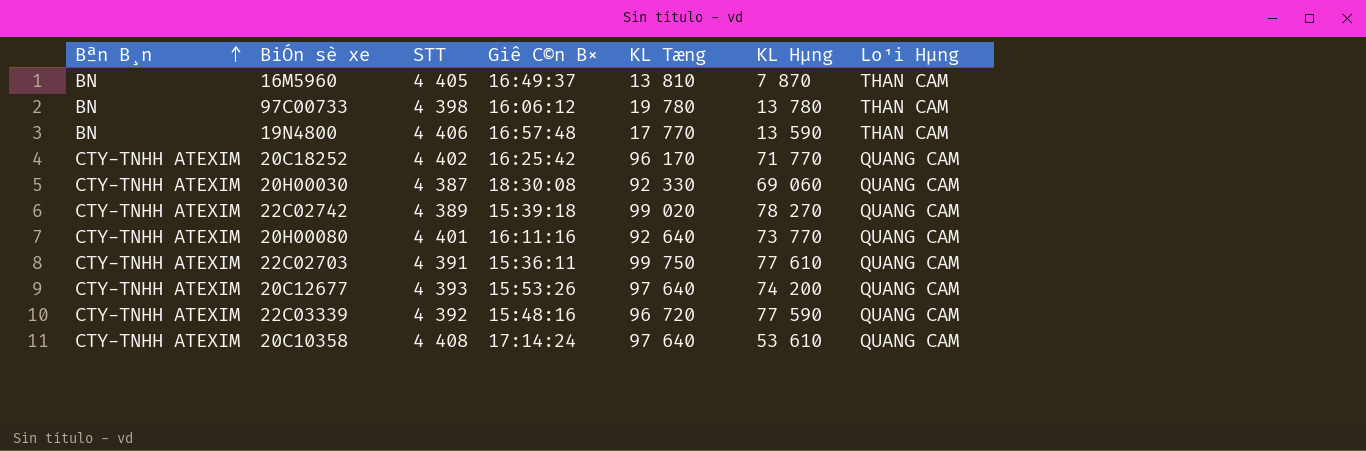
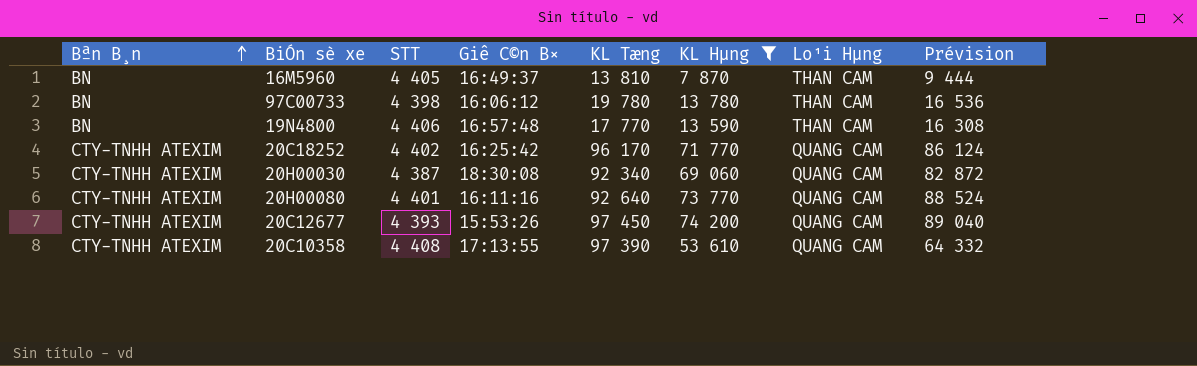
filter: none -> KL Hµng <= 74 200
column Prévision | formula: none -> [KL Hµng] * 1,2
20H00030 | KL Tæng: 92 330 -> 92 340
20C12677 | KL Tæng: 97 640 -> 97 450
20C10358 | Giê C©n B×: 17:14:24 -> 17:13:55
20C10358 | KL Tæng: 97 640 -> 97 390

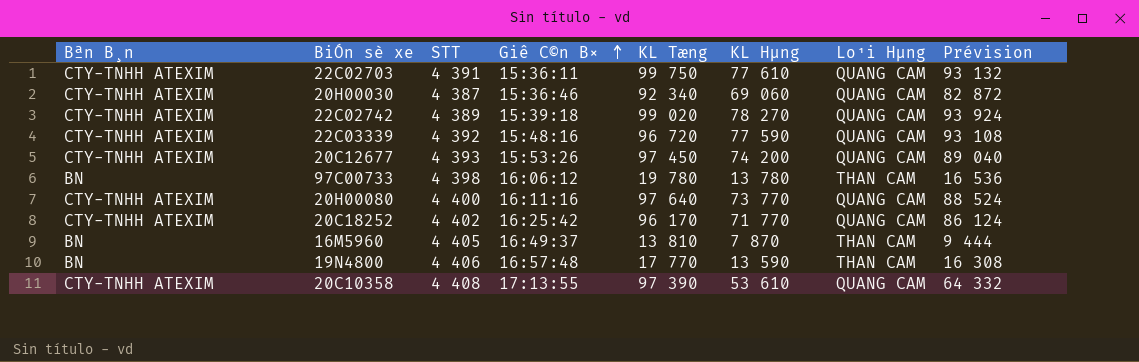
filter: KL Hµng <= 74 200 -> none
row order: Bªn B¸n ascending -> Giê C©n B× ascending
20H00030 | Giê C©n B×: 18:30:08 -> 15:36:46
20H00080 | STT: 4 401 -> 4 400
20H00080 | KL Tæng: 92 640 -> 97 640

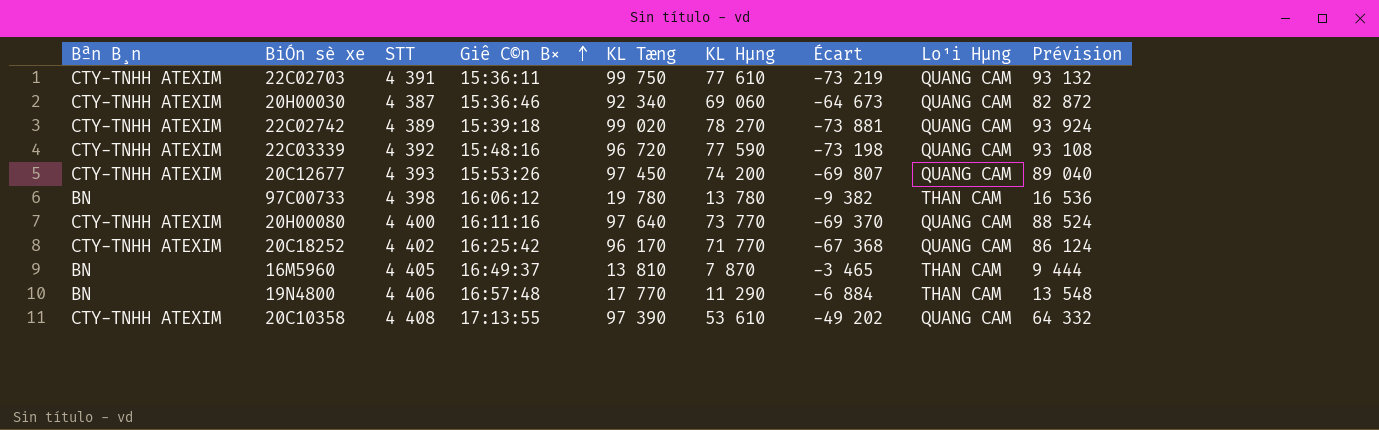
column Écart | formula: none -> [STT] - [KL Hµng]
19N4800 | KL Hµng: 13 590 -> 11 290
19N4800 | Prévision: 16 308 -> 13 548

